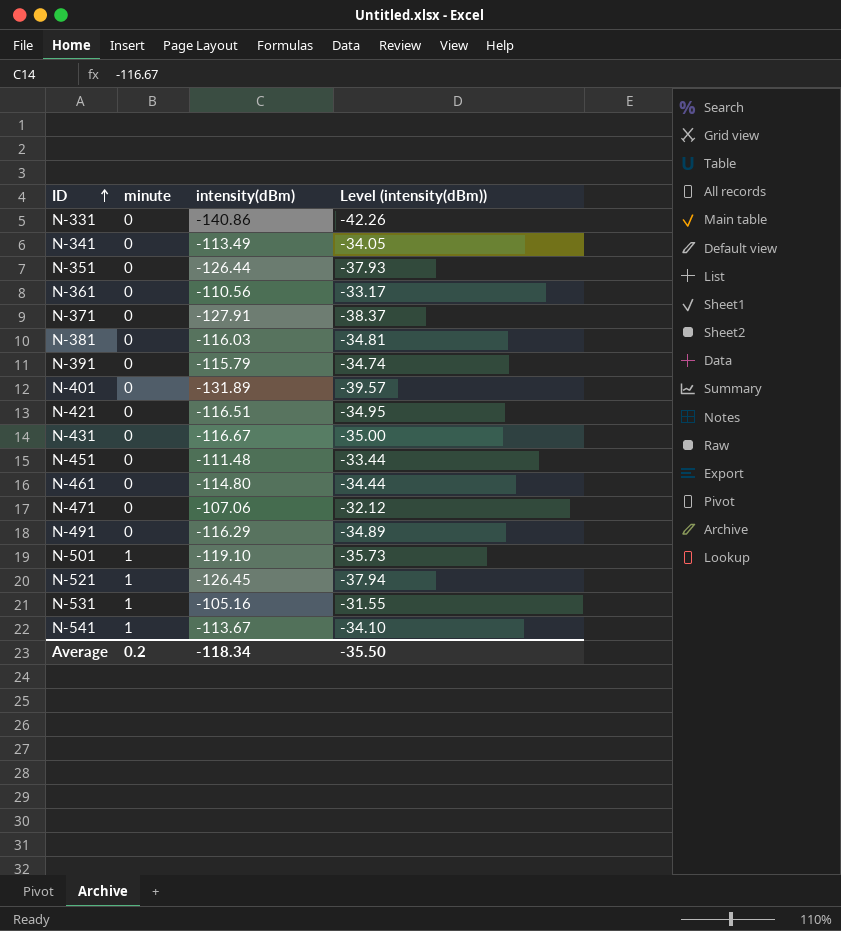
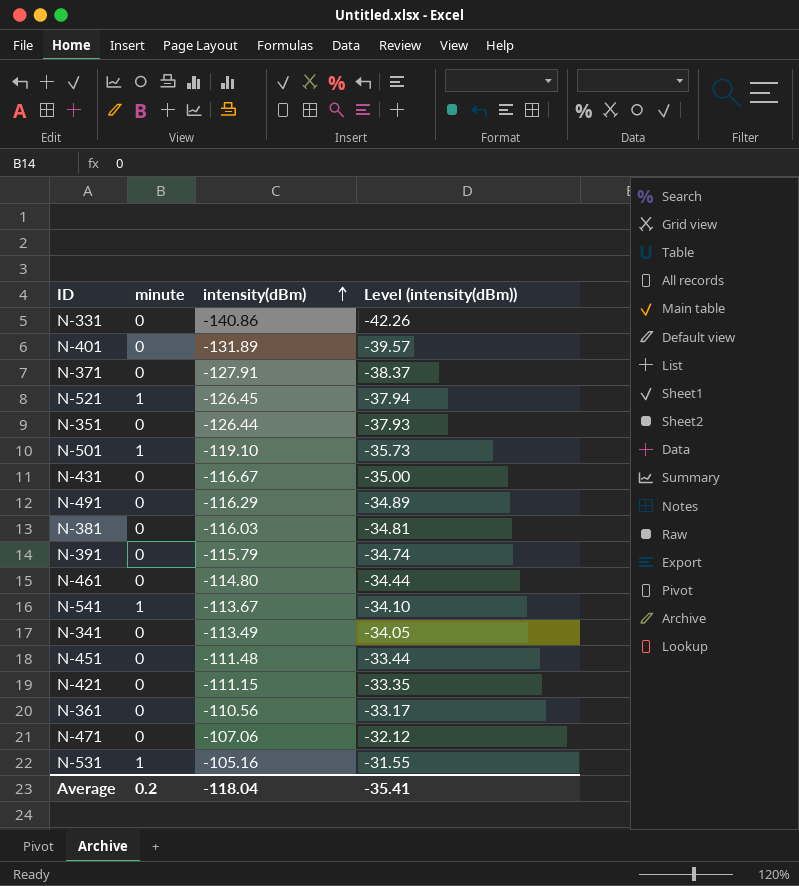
row order: ID ascending -> intensity(dBm) ascending
N-421 | intensity(dBm): -116.51 -> -111.15
N-421 | Level (intensity(dBm)): -34.95 -> -33.35
Average | intensity(dBm): -118.34 -> -118.04
Average | Level (intensity(dBm)): -35.50 -> -35.41

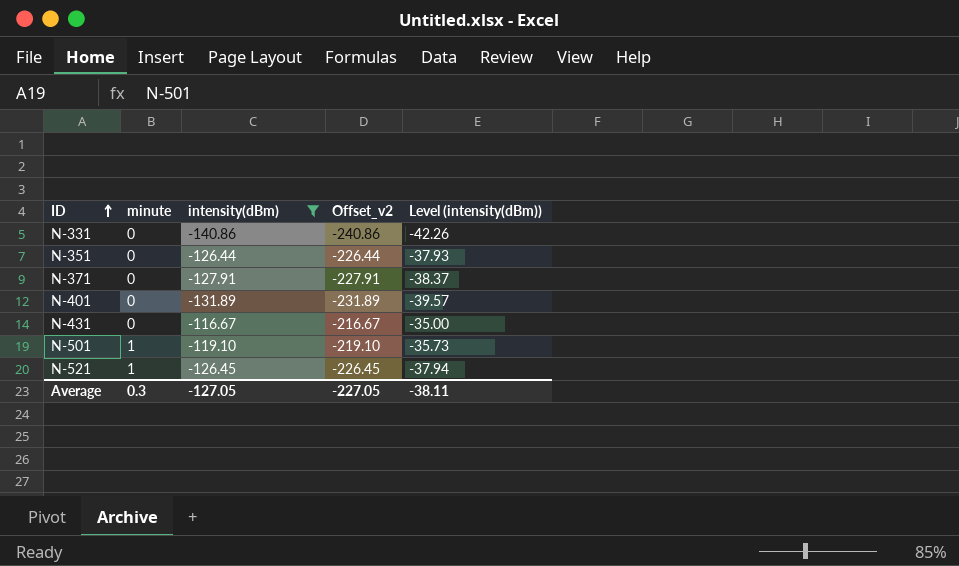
filter: none -> intensity(dBm) <= -116.67
row order: intensity(dBm) ascending -> ID ascending
column Offset_v2 | formula: none -> [intensity(dBm)] - 100
Average | minute: 0.2 -> 0.3
Average | intensity(dBm): -118.04 -> -127.05
Average | Level (intensity(dBm)): -35.41 -> -38.11

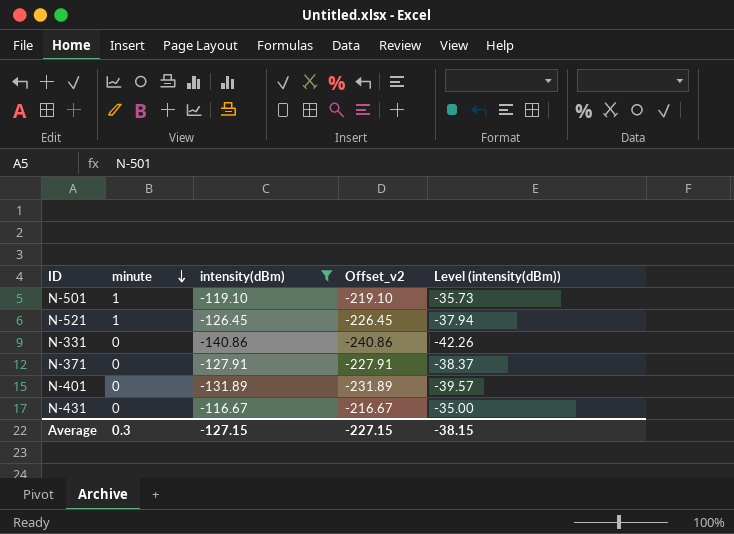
row order: ID ascending -> minute descending
row N-351: 0 | -126.44 | -226.44 | -37.93 -> none
Average | intensity(dBm): -127.05 -> -127.15
Average | Offset_v2: -227.05 -> -227.15
Average | Level (intensity(dBm)): -38.11 -> -38.15

